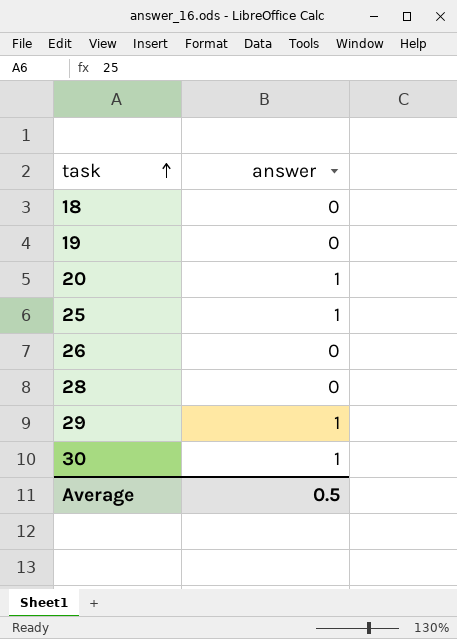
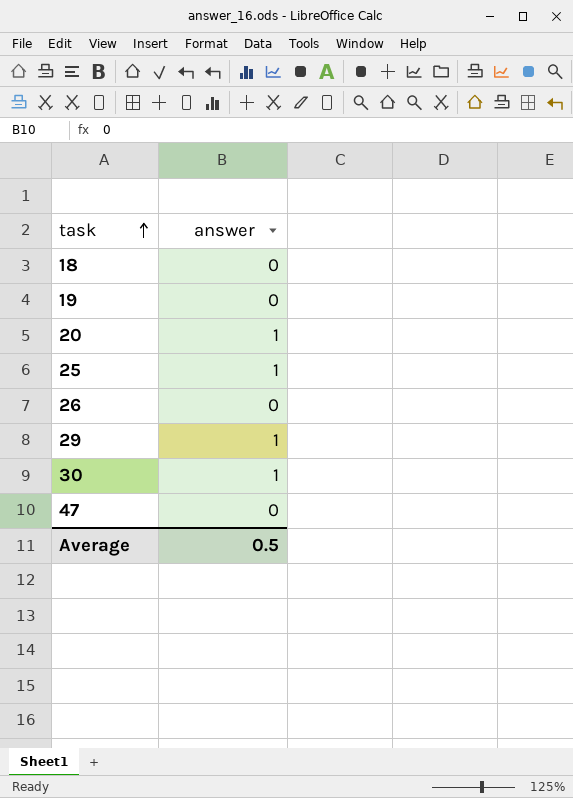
row 28: 0 -> none
row 47: none -> 0

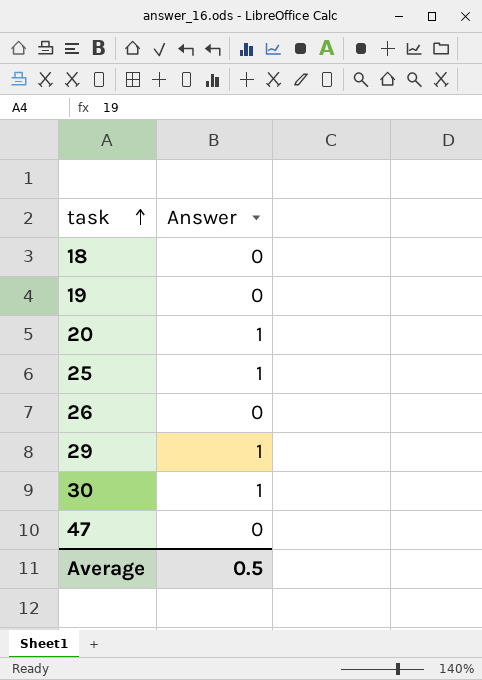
column name: answer -> Answer

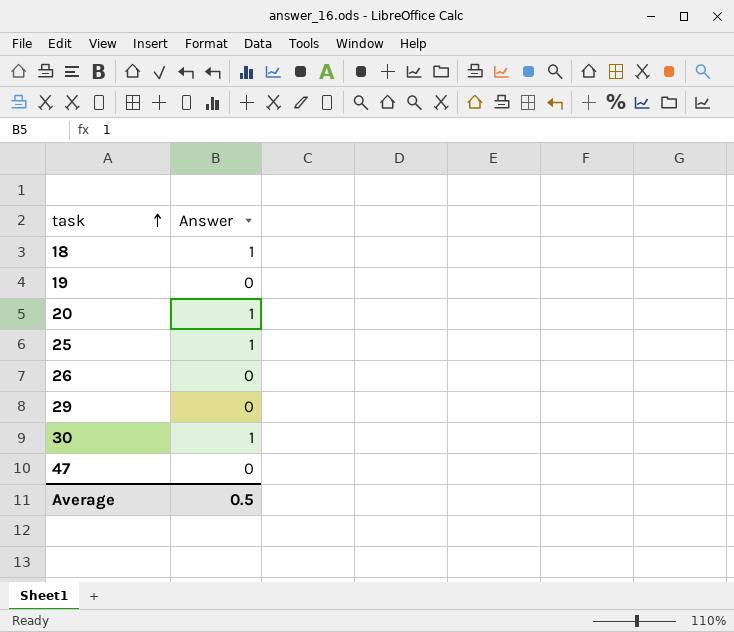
18 | Answer: 0 -> 1
29 | Answer: 1 -> 0

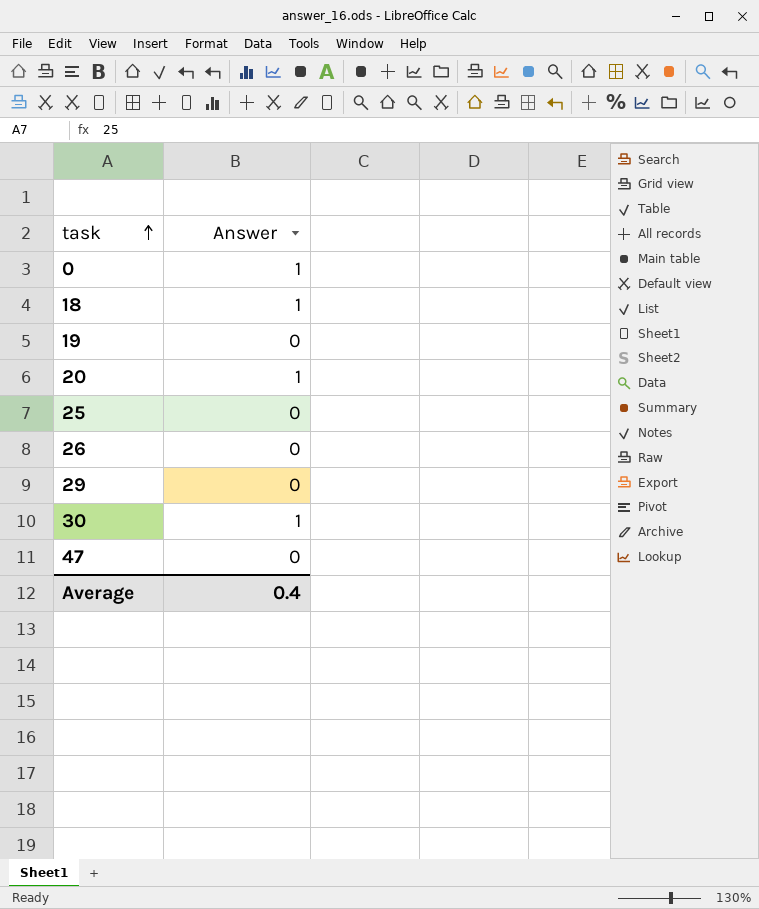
row 0: none -> 1
25 | Answer: 1 -> 0
Average | Answer: 0.5 -> 0.4

